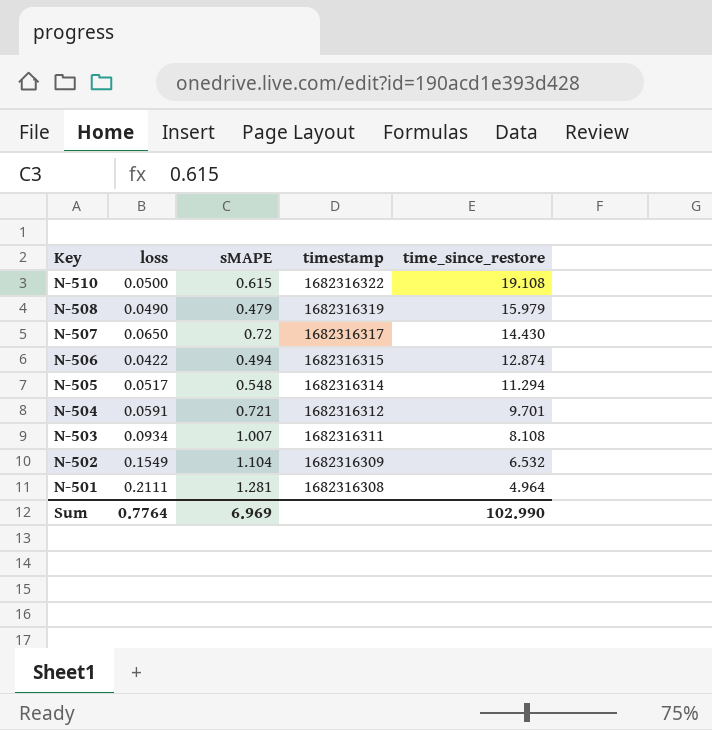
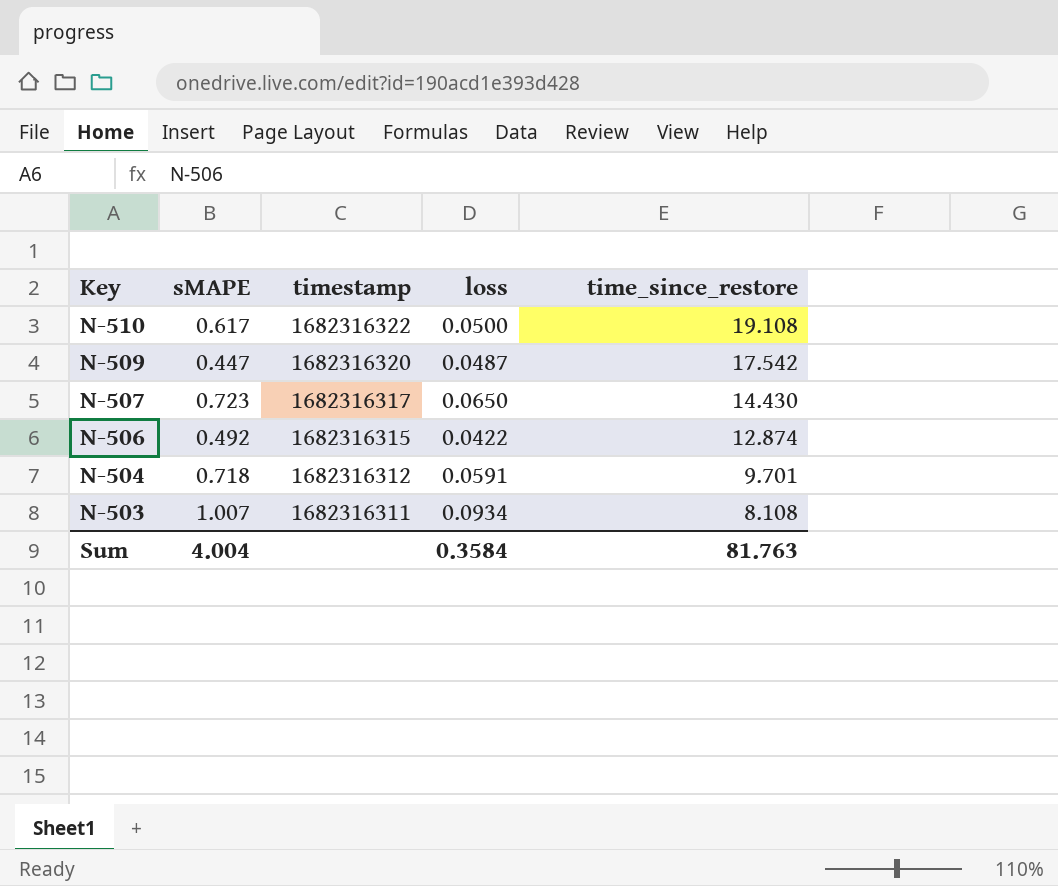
column loss | position: 2 -> 4
row N-508: 0.0490 | 0.479 | 1682316319 | 15.979 -> none
row N-505: 0.0517 | 0.548 | 1682316314 | 11.294 -> none
row N-502: 0.1549 | 1.104 | 1682316309 | 6.532 -> none
row N-501: 0.2111 | 1.281 | 1682316308 | 4.964 -> none
N-510 | sMAPE: 0.615 -> 0.617
row N-509: none -> 0.447 | 1682316320 | 0.0487 | 17.542
N-507 | sMAPE: 0.72 -> 0.723
N-506 | sMAPE: 0.494 -> 0.492
N-504 | sMAPE: 0.721 -> 0.718
Sum | sMAPE: 6.969 -> 4.004
Sum | loss: 0.7764 -> 0.3584
Sum | time_since_restore: 102.990 -> 81.763

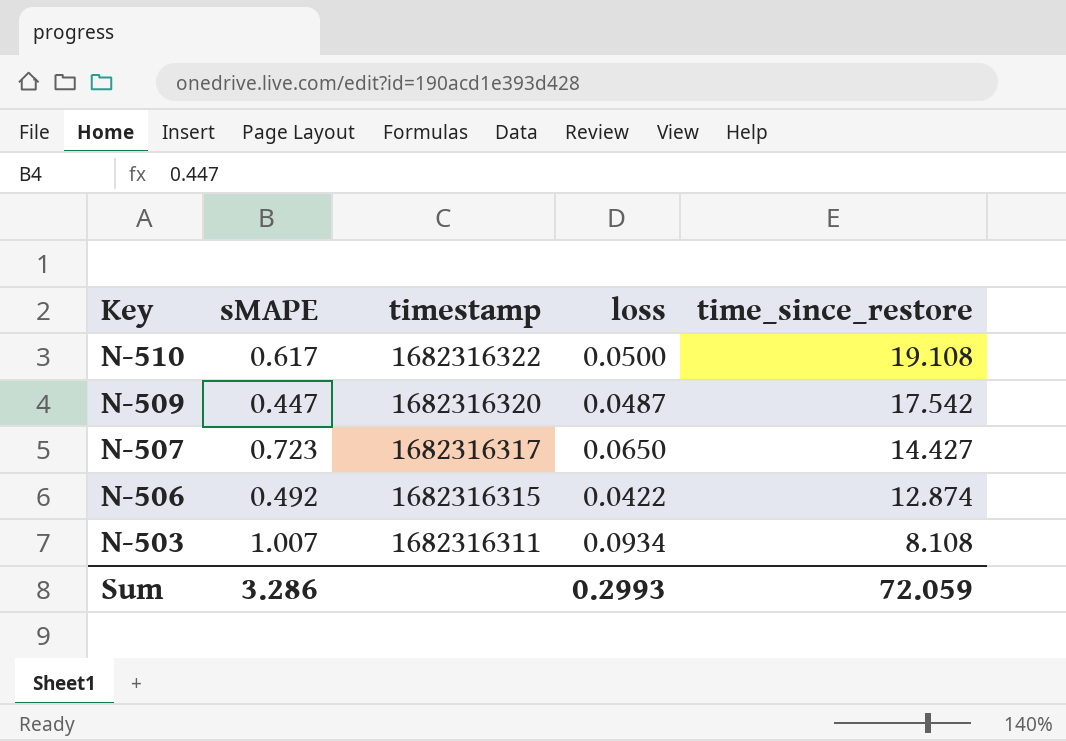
row N-504: 0.718 | 1682316312 | 0.0591 | 9.701 -> none
N-507 | time_since_restore: 14.430 -> 14.427
Sum | sMAPE: 4.004 -> 3.286
Sum | loss: 0.3584 -> 0.2993
Sum | time_since_restore: 81.763 -> 72.059

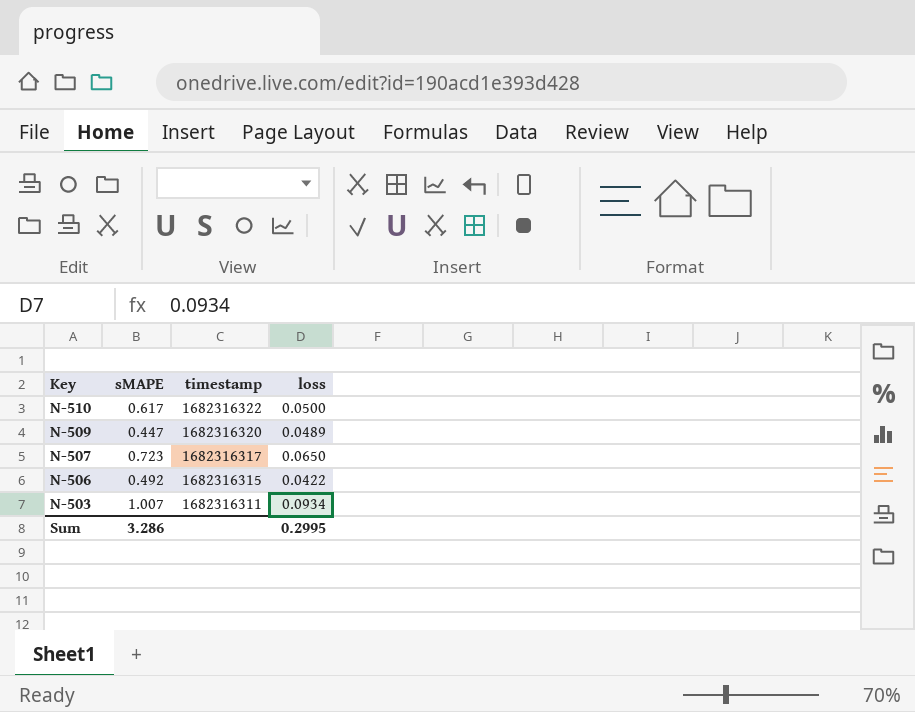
column time_since_restore | position: 5 -> none
N-509 | loss: 0.0487 -> 0.0489
Sum | loss: 0.2993 -> 0.2995

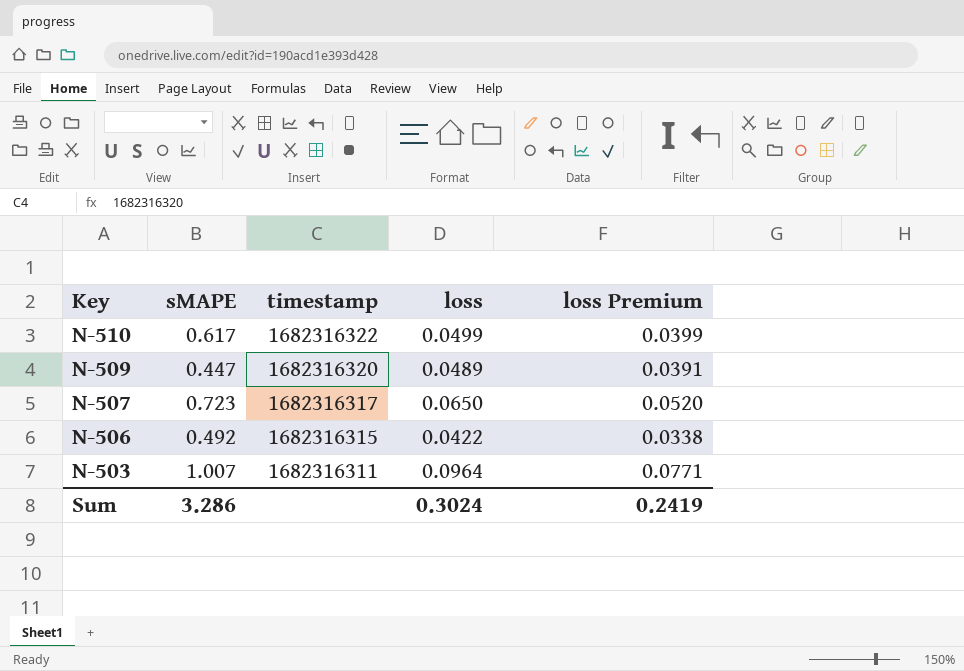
column loss Premium | formula: none -> [loss] * 0.8
N-510 | loss: 0.0500 -> 0.0499
N-503 | loss: 0.0934 -> 0.0964
Sum | loss: 0.2995 -> 0.3024

